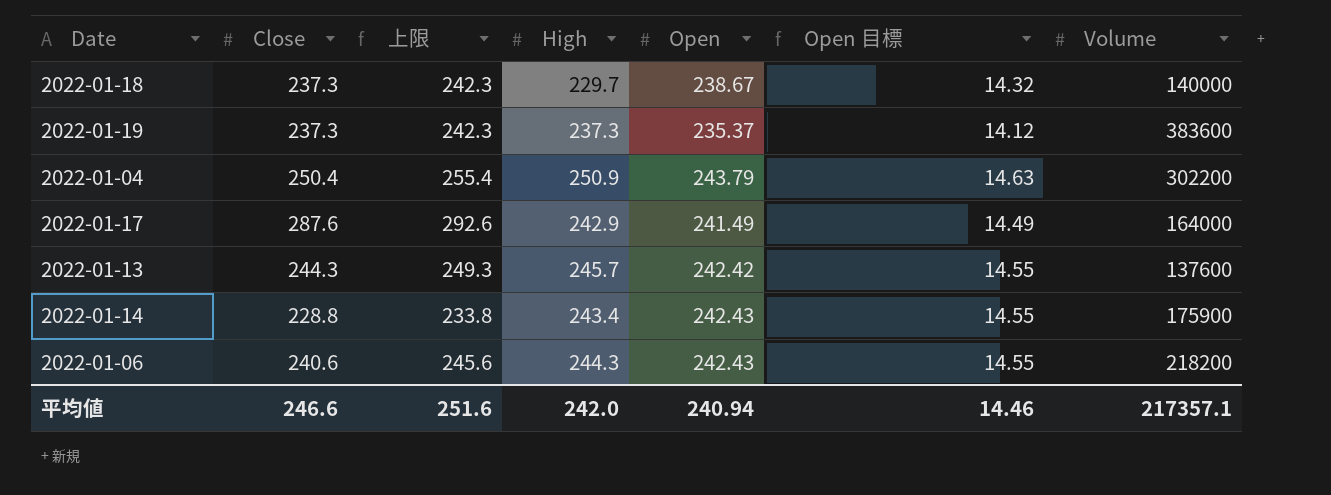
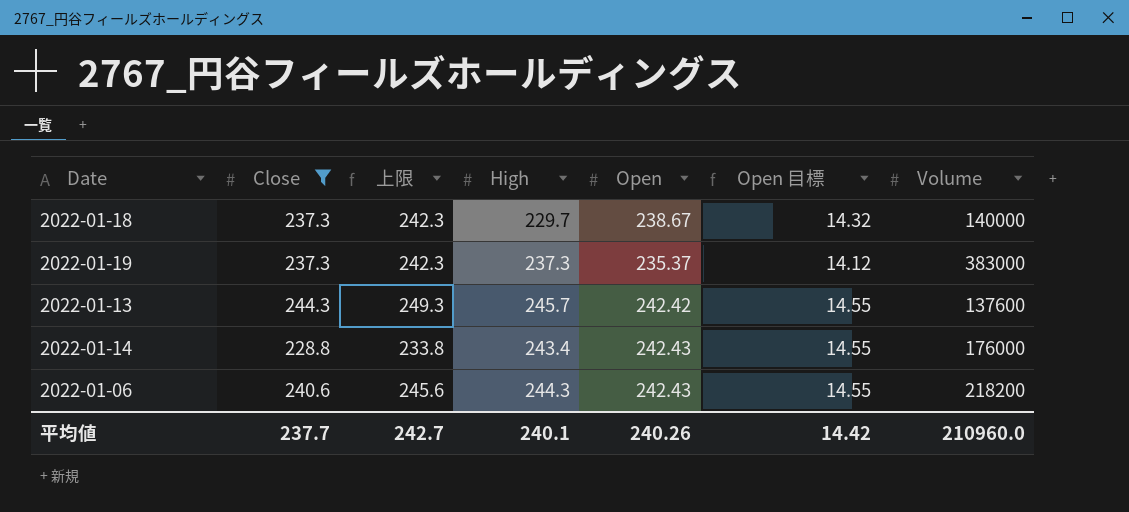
filter: none -> Close <= 244.3
2022-01-19 | Volume: 383600 -> 383000
2022-01-14 | Volume: 175900 -> 176000
平均値 | Close: 246.6 -> 237.7
平均値 | 上限: 251.6 -> 242.7
平均値 | High: 242.0 -> 240.1
平均値 | Open: 240.94 -> 240.26
平均値 | Open 目標: 14.46 -> 14.42
平均値 | Volume: 217357.1 -> 210960.0

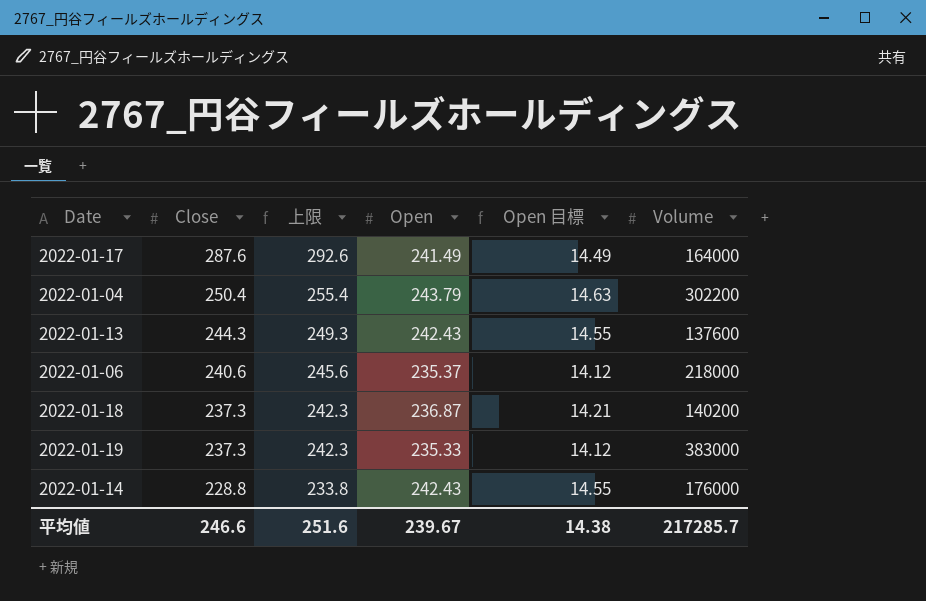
filter: Close <= 244.3 -> none
row order: none -> Close descending
column High | position: 4 -> none
2022-01-13 | Open: 242.42 -> 242.43
2022-01-06 | Open: 242.43 -> 235.37
2022-01-06 | Open 目標: 14.55 -> 14.12
2022-01-06 | Volume: 218200 -> 218000
2022-01-18 | Open: 238.67 -> 236.87
2022-01-18 | Open 目標: 14.32 -> 14.21
2022-01-18 | Volume: 140000 -> 140200
2022-01-19 | Open: 235.37 -> 235.33
平均値 | Close: 237.7 -> 246.6
平均値 | 上限: 242.7 -> 251.6
平均値 | Open: 240.26 -> 239.67
平均値 | Open 目標: 14.42 -> 14.38
平均値 | Volume: 210960.0 -> 217285.7

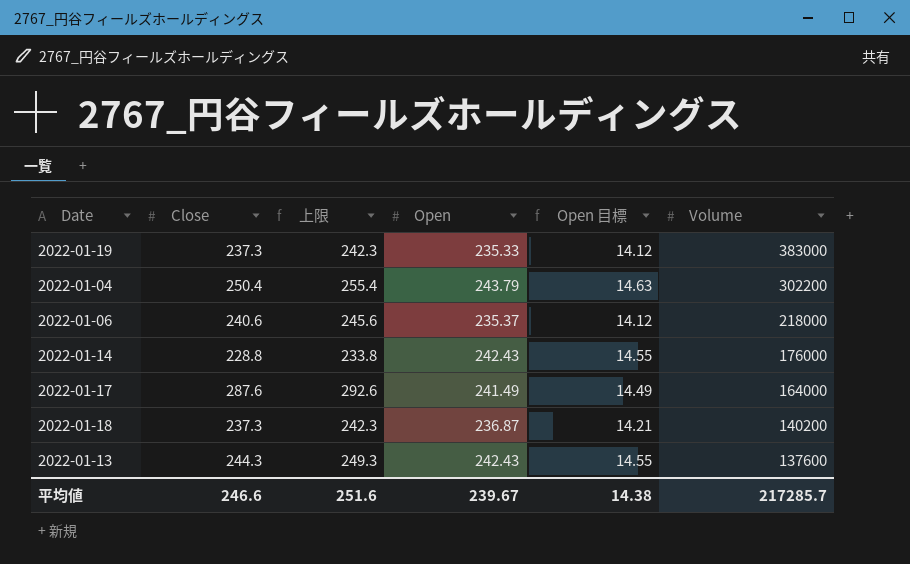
row order: Close descending -> Volume descending

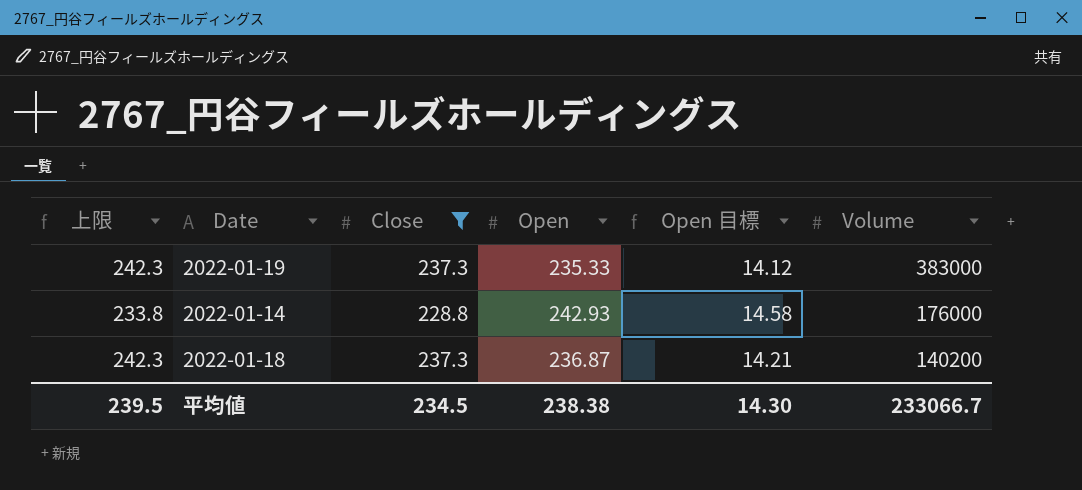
filter: none -> Close <= 237.3
column 上限 | position: 3 -> 1
2022-01-14 | Open: 242.43 -> 242.93
2022-01-14 | Open 目標: 14.55 -> 14.58
平均値 | 上限: 251.6 -> 239.5
平均値 | Close: 246.6 -> 234.5
平均値 | Open: 239.67 -> 238.38
平均値 | Open 目標: 14.38 -> 14.30
平均値 | Volume: 217285.7 -> 233066.7

